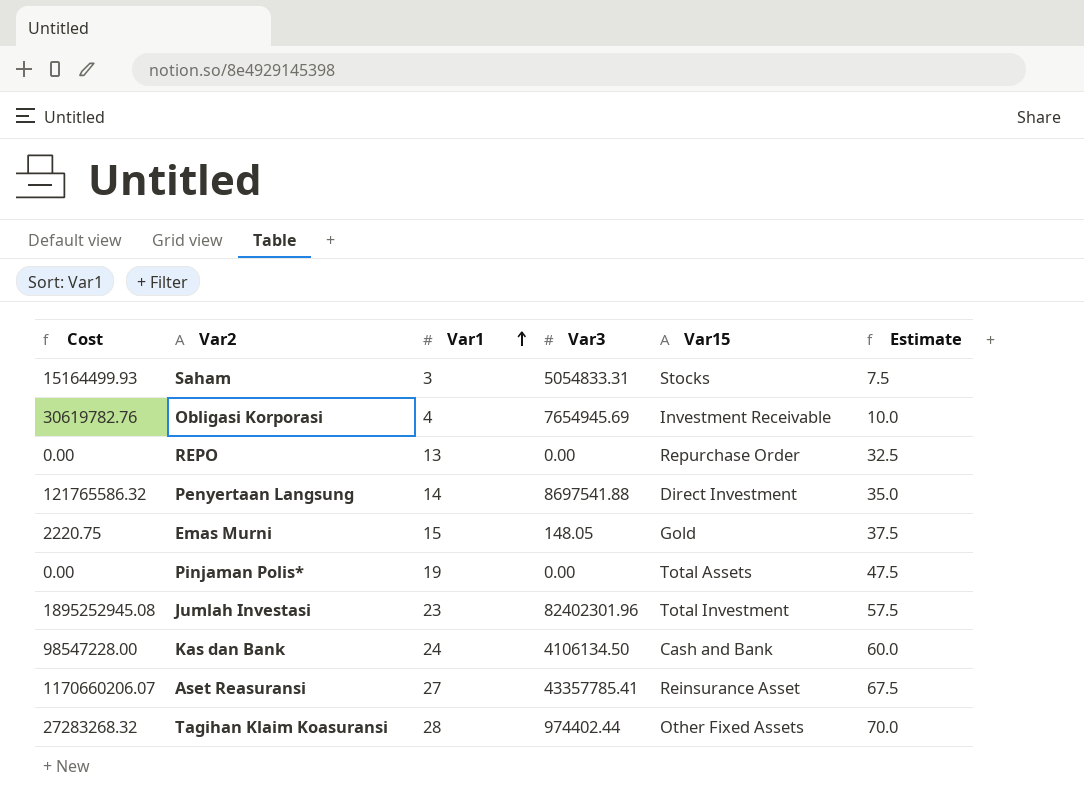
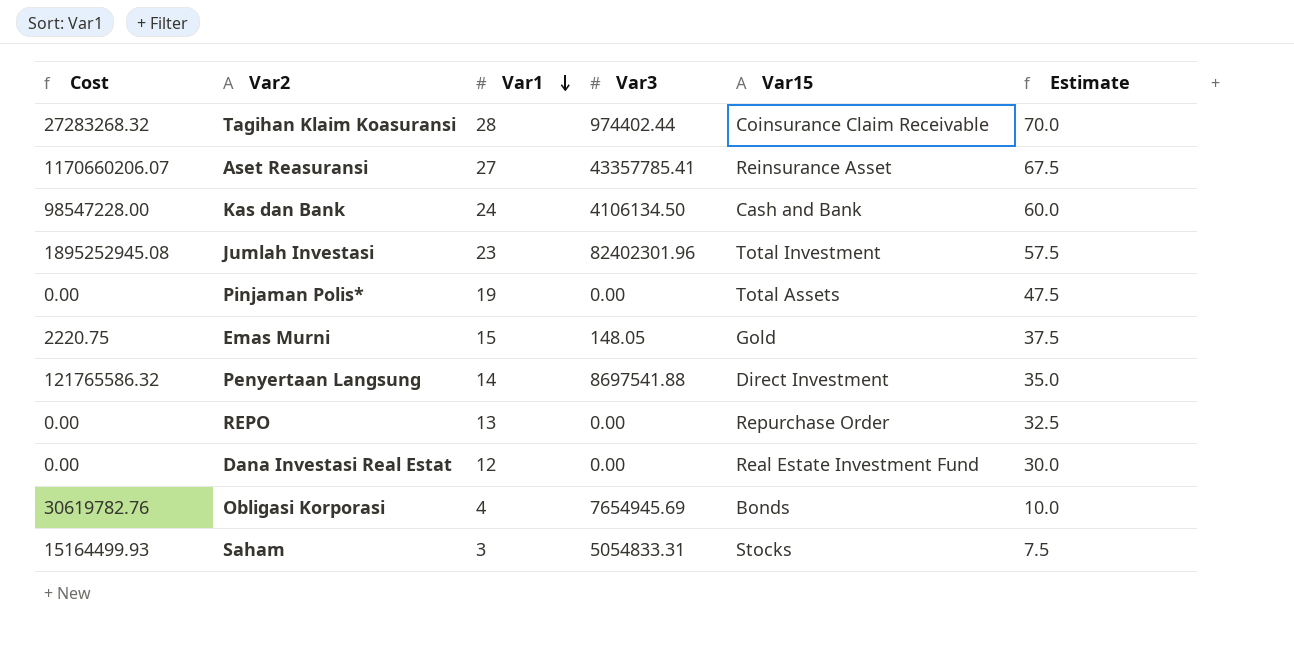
row order: Var1 ascending -> Var1 descending
Tagihan Klaim Koasuransi | Var15: Other Fixed Assets -> Coinsurance Claim Receivable
row Dana Investasi Real Estat: none -> 0.00 | 12 | 0.00 | Real Estate Investment Fund | 30.0
Obligasi Korporasi | Var15: Investment Receivable -> Bonds

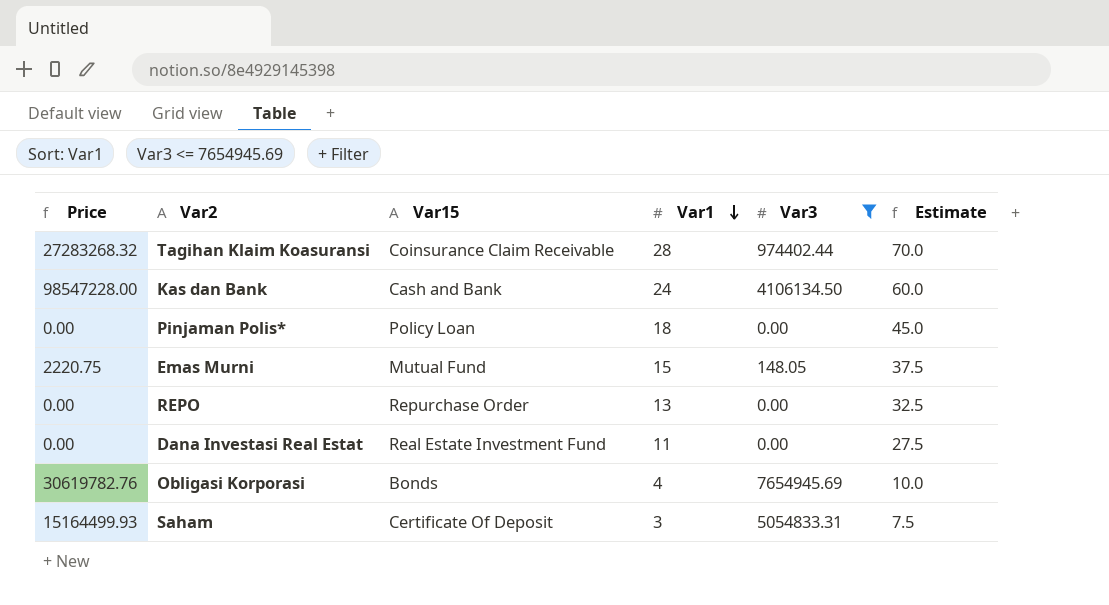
filter: none -> Var3 <= 7654945.69
column name: Cost -> Price
column Var15 | position: 5 -> 3
Pinjaman Polis* | Var15: Total Assets -> Policy Loan
Pinjaman Polis* | Var1: 19 -> 18
Pinjaman Polis* | Estimate: 47.5 -> 45.0
Emas Murni | Var15: Gold -> Mutual Fund
Dana Investasi Real Estat | Var1: 12 -> 11
Dana Investasi Real Estat | Estimate: 30.0 -> 27.5
Saham | Var15: Stocks -> Certificate Of Deposit

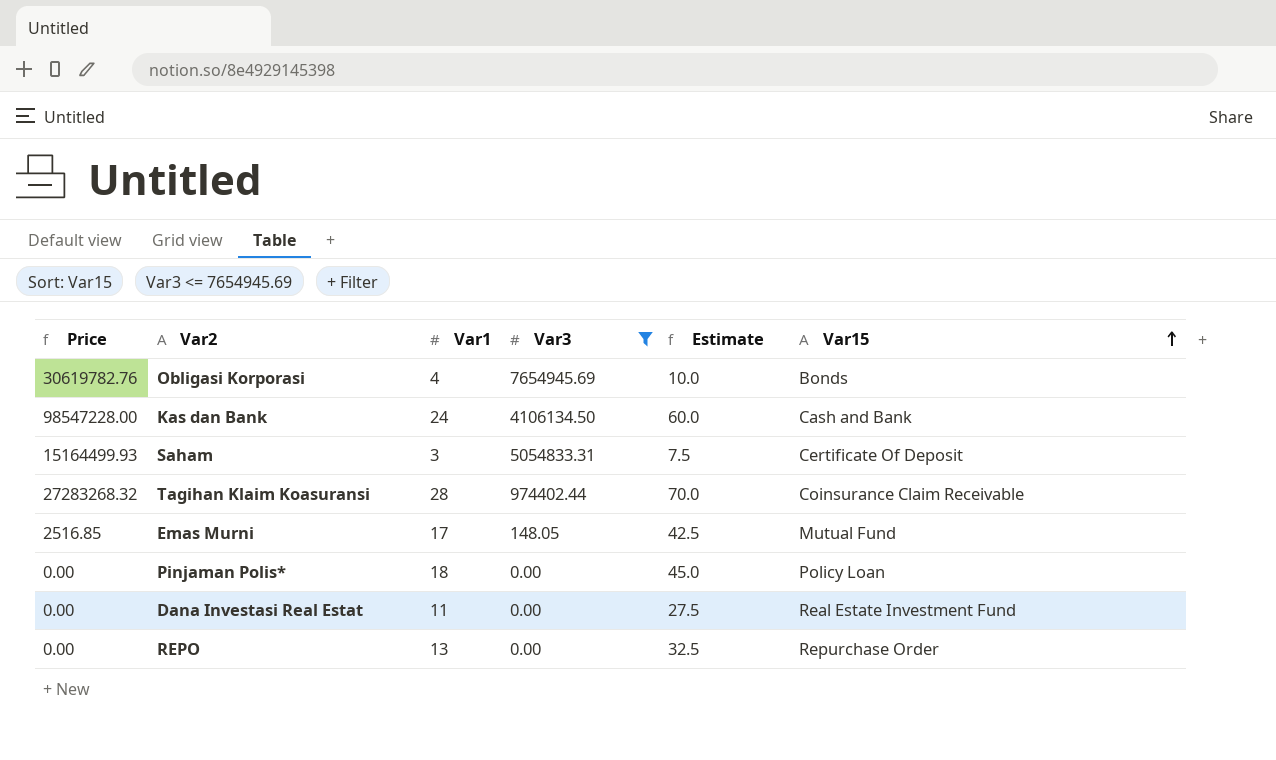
row order: Var1 descending -> Var15 ascending
column Var15 | position: 3 -> 6
Emas Murni | Price: 2220.75 -> 2516.85
Emas Murni | Var1: 15 -> 17
Emas Murni | Estimate: 37.5 -> 42.5

